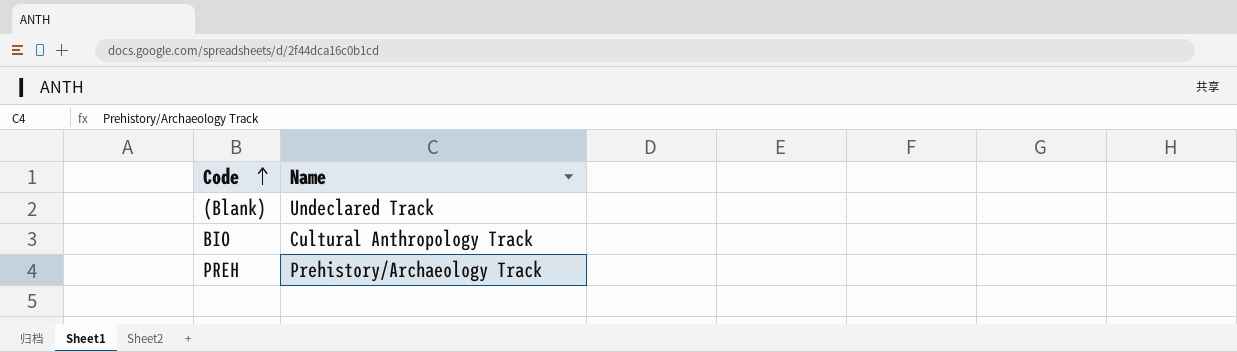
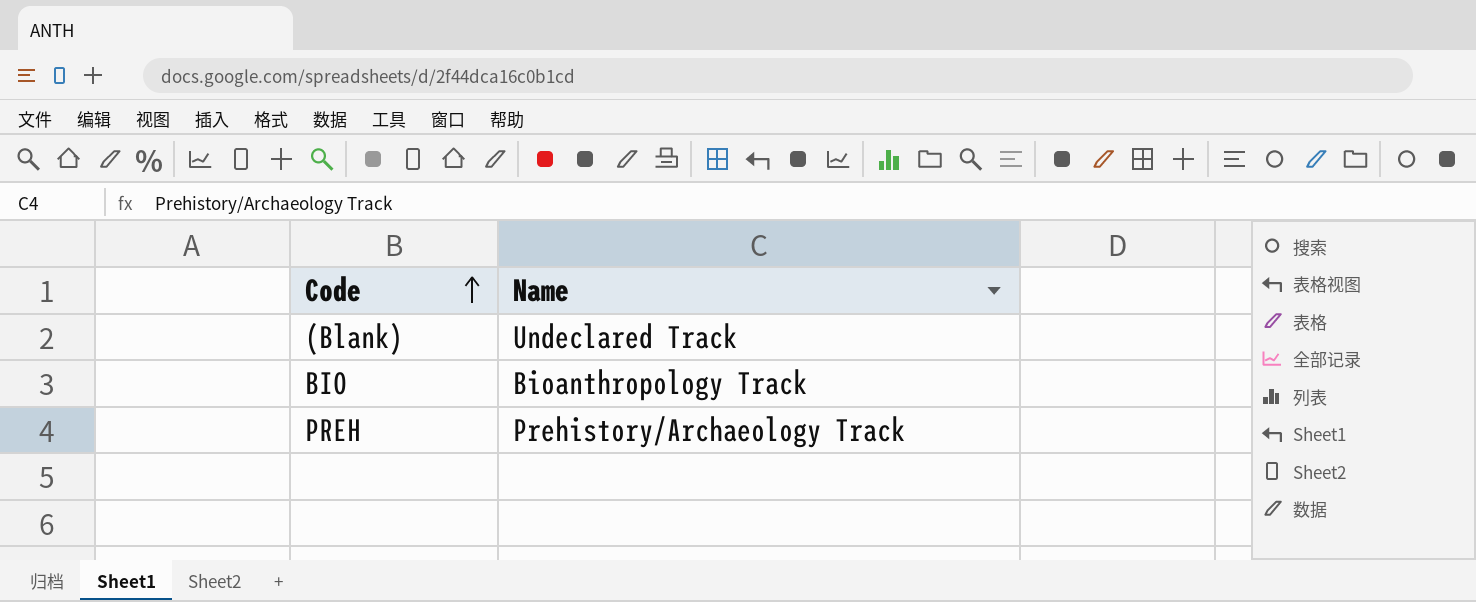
BIO | Name: Cultural Anthropology Track -> Bioanthropology Track

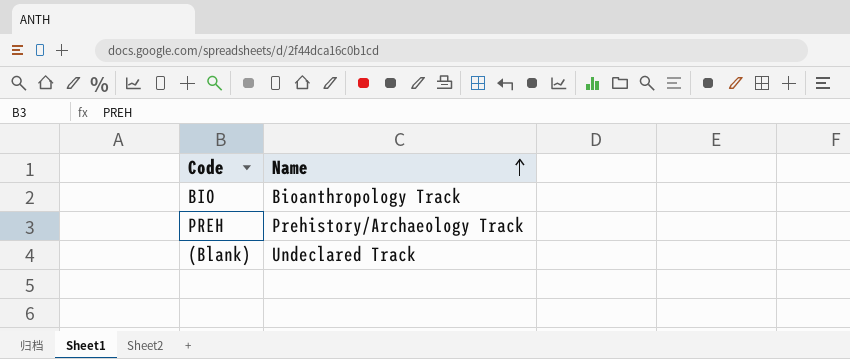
row order: Code ascending -> Name ascending

